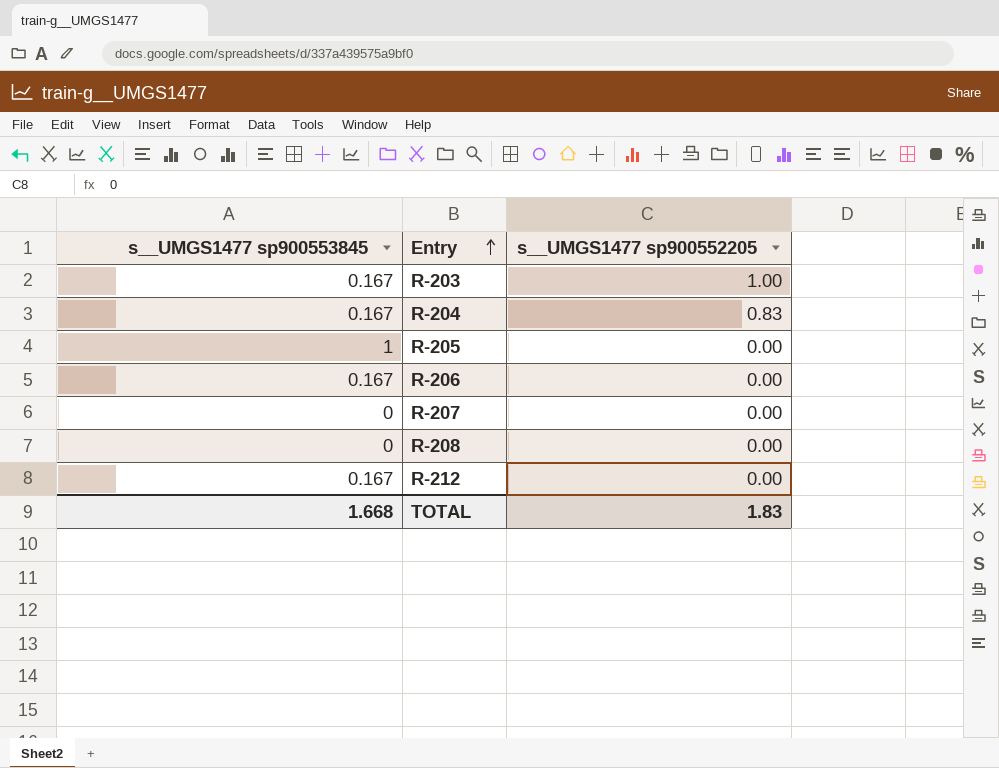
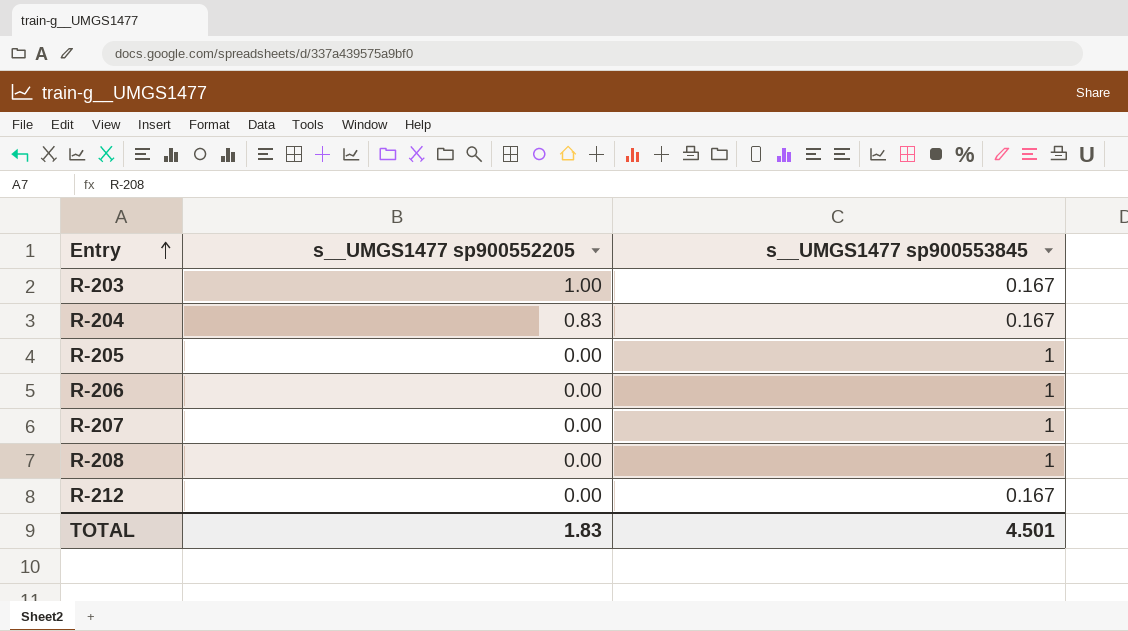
column s__UMGS1477 sp900553845 | position: 1 -> 3
R-206 | s__UMGS1477 sp900553845: 0.167 -> 1
R-207 | s__UMGS1477 sp900553845: 0 -> 1
R-208 | s__UMGS1477 sp900553845: 0 -> 1
TOTAL | s__UMGS1477 sp900553845: 1.668 -> 4.501

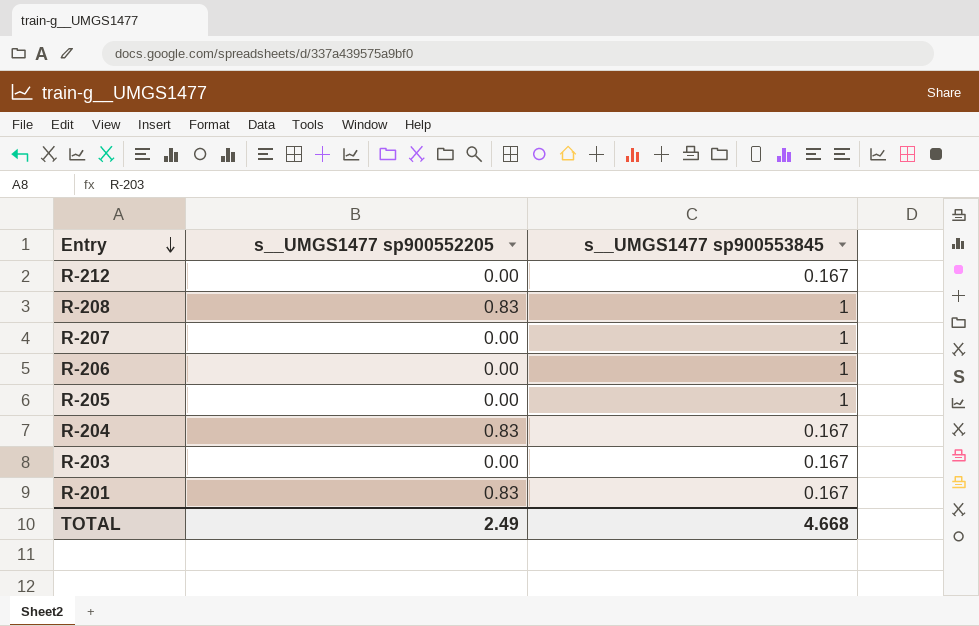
row order: Entry ascending -> Entry descending
R-208 | s__UMGS1477 sp900552205: 0.00 -> 0.83
R-203 | s__UMGS1477 sp900552205: 1.00 -> 0.00
row R-201: none -> 0.83 | 0.167
TOTAL | s__UMGS1477 sp900552205: 1.83 -> 2.49
TOTAL | s__UMGS1477 sp900553845: 4.501 -> 4.668

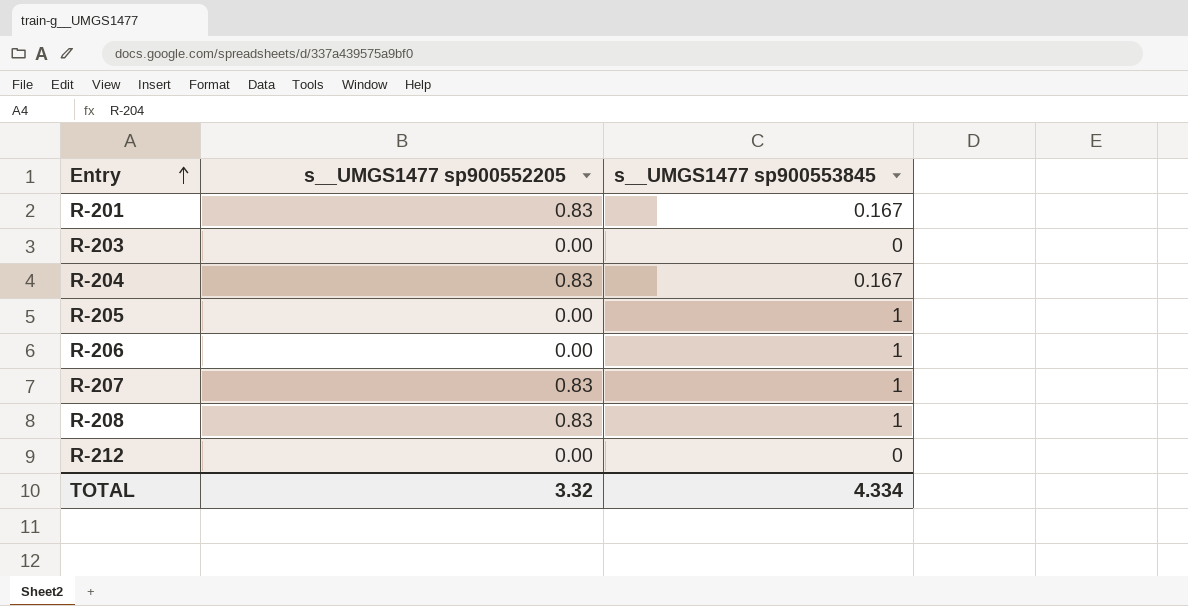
row order: Entry descending -> Entry ascending
R-203 | s__UMGS1477 sp900553845: 0.167 -> 0
R-207 | s__UMGS1477 sp900552205: 0.00 -> 0.83
R-212 | s__UMGS1477 sp900553845: 0.167 -> 0
TOTAL | s__UMGS1477 sp900552205: 2.49 -> 3.32
TOTAL | s__UMGS1477 sp900553845: 4.668 -> 4.334

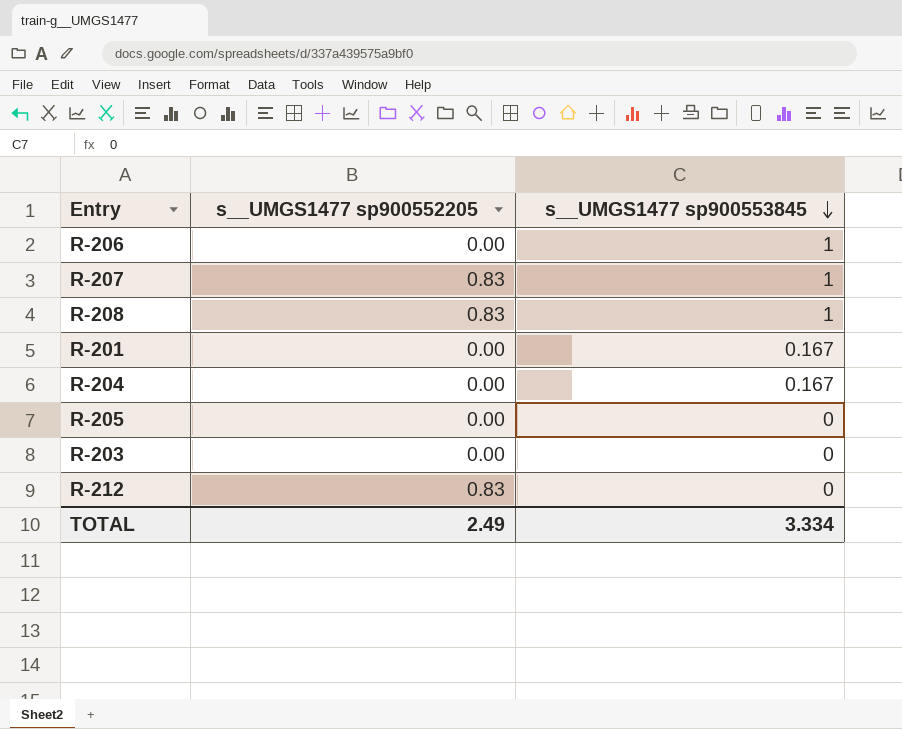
row order: Entry ascending -> s__UMGS1477 sp900553845 descending
R-201 | s__UMGS1477 sp900552205: 0.83 -> 0.00
R-204 | s__UMGS1477 sp900552205: 0.83 -> 0.00
R-205 | s__UMGS1477 sp900553845: 1 -> 0
R-212 | s__UMGS1477 sp900552205: 0.00 -> 0.83
TOTAL | s__UMGS1477 sp900552205: 3.32 -> 2.49
TOTAL | s__UMGS1477 sp900553845: 4.334 -> 3.334

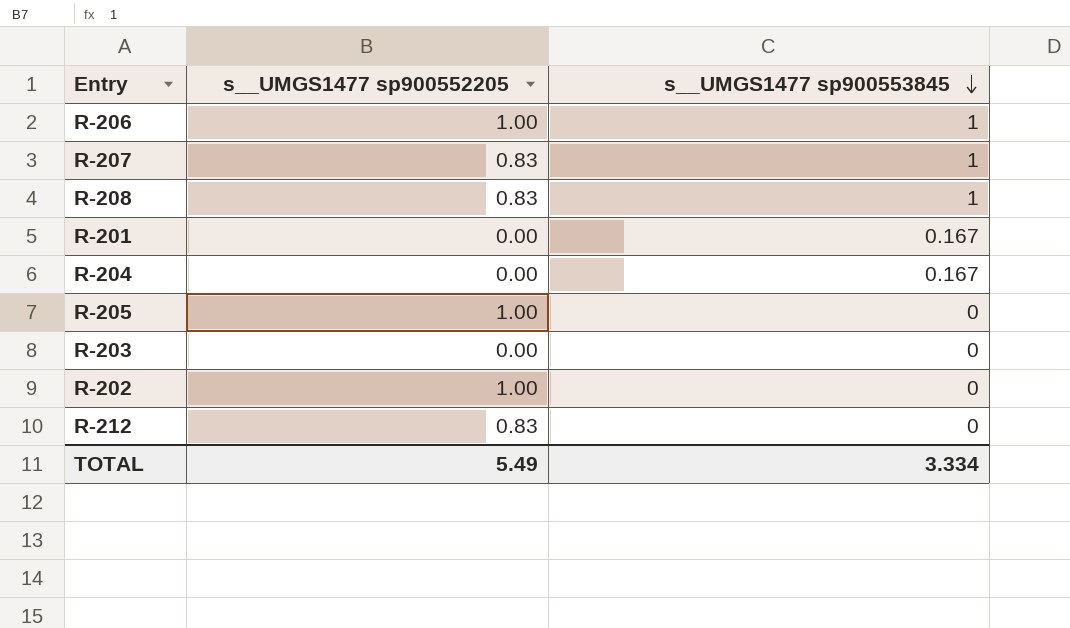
R-206 | s__UMGS1477 sp900552205: 0.00 -> 1.00
R-205 | s__UMGS1477 sp900552205: 0.00 -> 1.00
row R-202: none -> 1.00 | 0
TOTAL | s__UMGS1477 sp900552205: 2.49 -> 5.49

